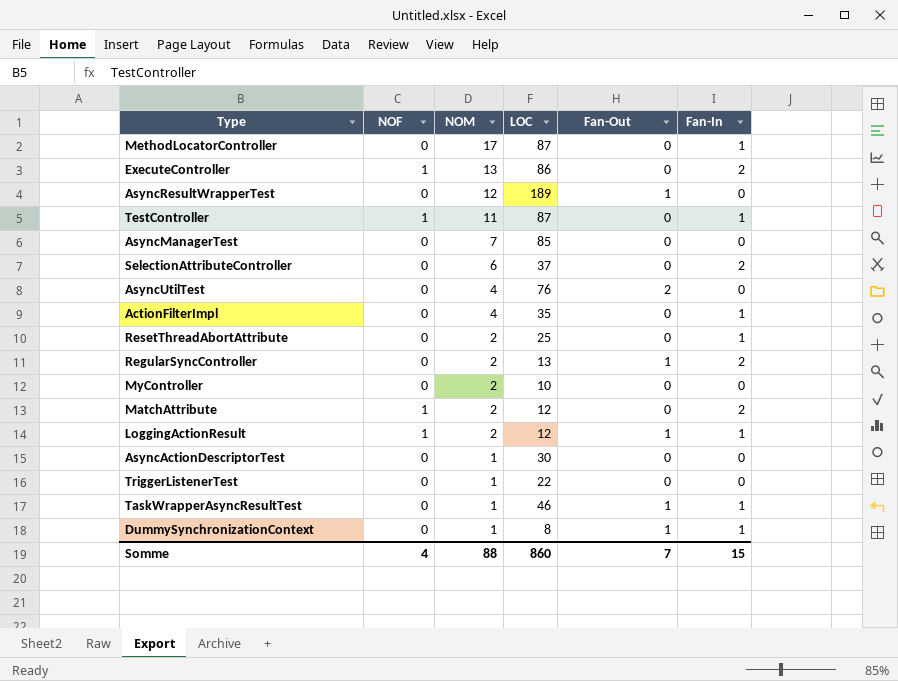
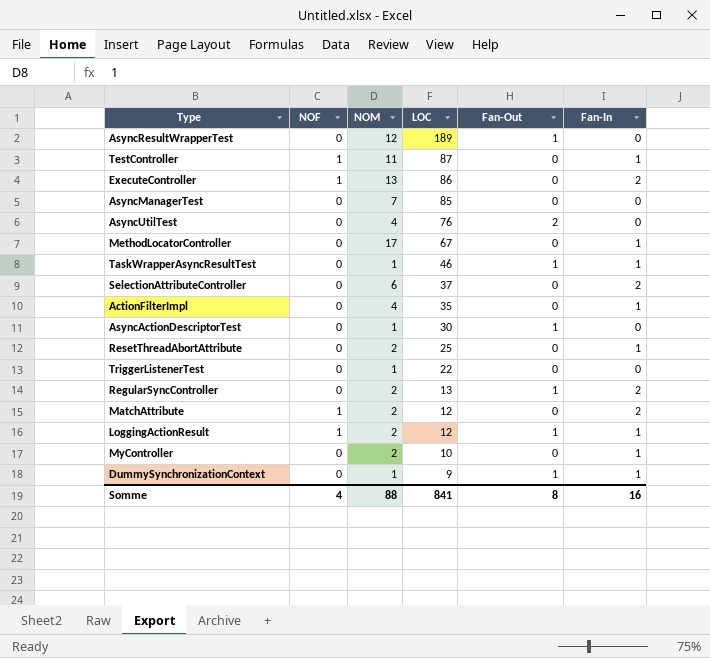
row order: NOM descending -> LOC descending
MethodLocatorController | LOC: 87 -> 67
AsyncActionDescriptorTest | Fan-Out: 0 -> 1
MyController | Fan-In: 0 -> 1
DummySynchronizationContext | LOC: 8 -> 9
Somme | LOC: 860 -> 841
Somme | Fan-Out: 7 -> 8
Somme | Fan-In: 15 -> 16

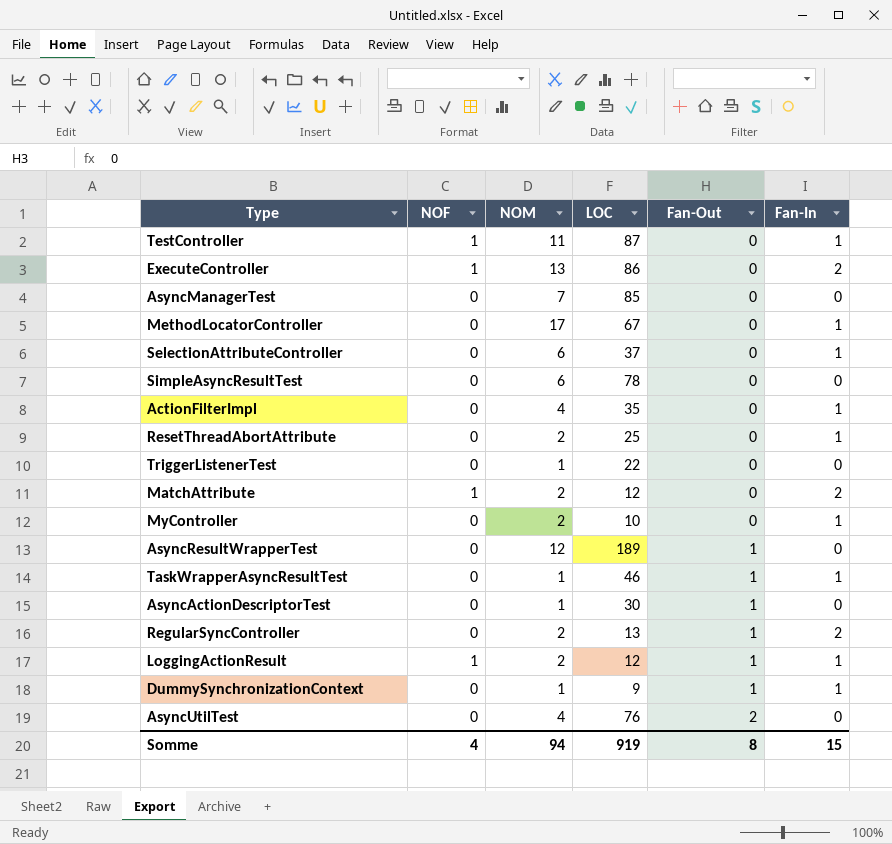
row order: LOC descending -> Fan-Out ascending
SelectionAttributeController | Fan-In: 2 -> 1
row SimpleAsyncResultTest: none -> 0 | 6 | 78 | 0 | 0
Somme | NOM: 88 -> 94
Somme | LOC: 841 -> 919
Somme | Fan-In: 16 -> 15

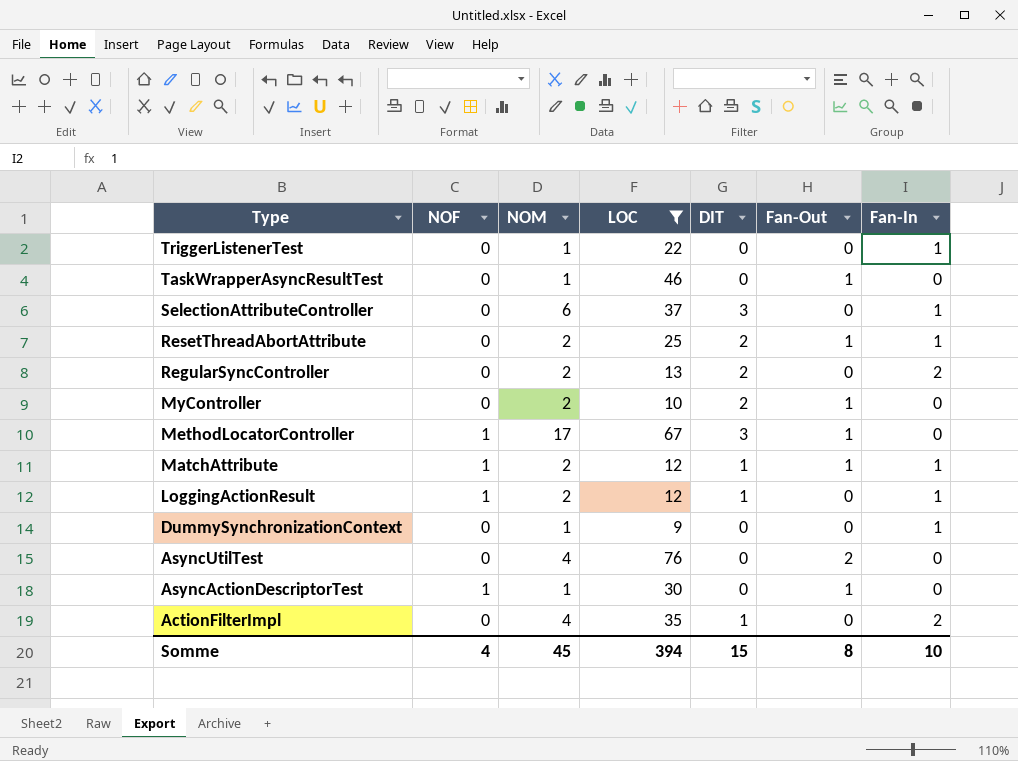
filter: none -> LOC <= 76
row order: Fan-Out ascending -> Type descending
column DIT | position: none -> 5
TriggerListenerTest | Fan-In: 0 -> 1
TaskWrapperAsyncResultTest | Fan-In: 1 -> 0
ResetThreadAbortAttribute | Fan-Out: 0 -> 1
RegularSyncController | Fan-Out: 1 -> 0
MyController | Fan-Out: 0 -> 1
MyController | Fan-In: 1 -> 0
MethodLocatorController | NOF: 0 -> 1
MethodLocatorController | Fan-Out: 0 -> 1
MethodLocatorController | Fan-In: 1 -> 0
MatchAttribute | Fan-Out: 0 -> 1
MatchAttribute | Fan-In: 2 -> 1
LoggingActionResult | Fan-Out: 1 -> 0
DummySynchronizationContext | Fan-Out: 1 -> 0
AsyncActionDescriptorTest | NOF: 0 -> 1
ActionFilterImpl | Fan-In: 1 -> 2
Somme | NOM: 94 -> 45
Somme | LOC: 919 -> 394
Somme | Fan-In: 15 -> 10

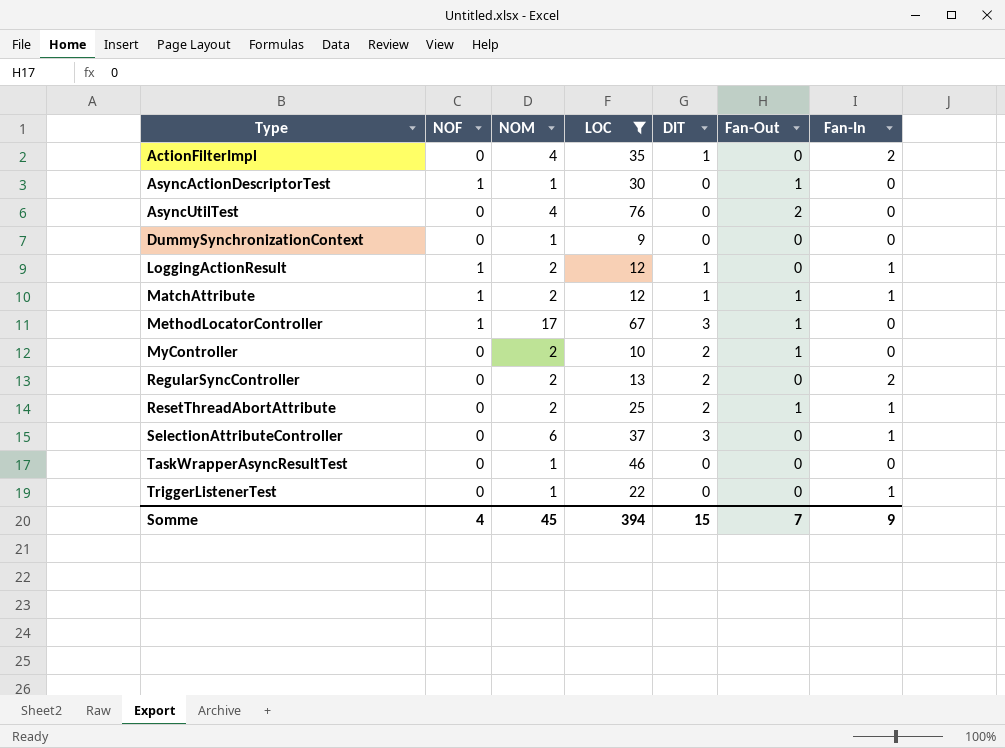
row order: Type descending -> Type ascending
DummySynchronizationContext | Fan-In: 1 -> 0
TaskWrapperAsyncResultTest | Fan-Out: 1 -> 0
Somme | Fan-Out: 8 -> 7
Somme | Fan-In: 10 -> 9

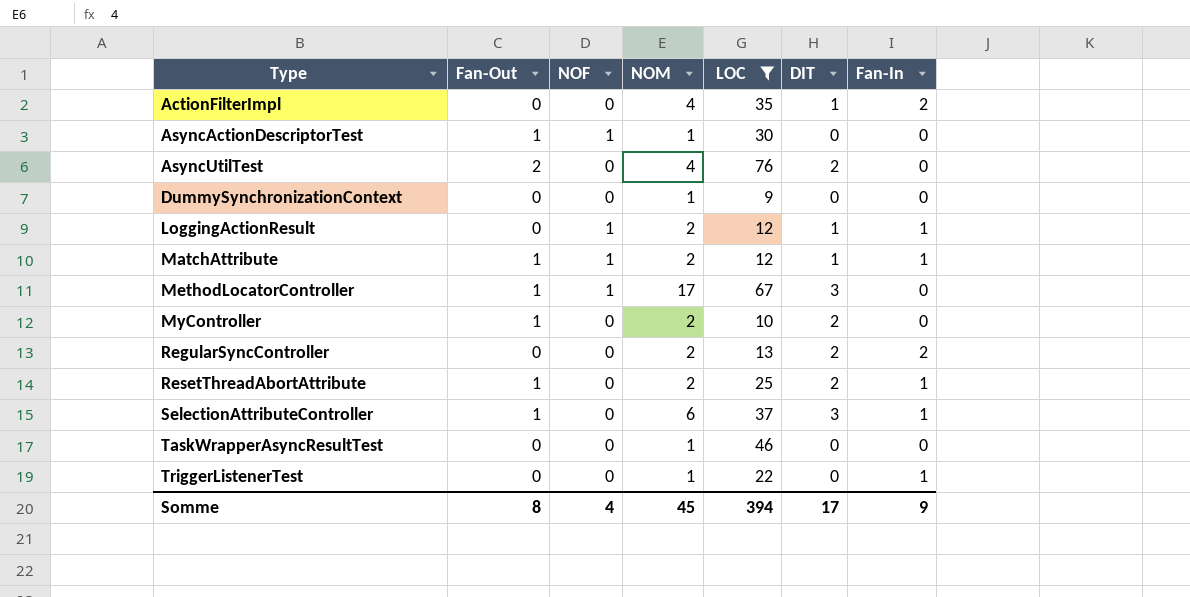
column Fan-Out | position: 6 -> 2
AsyncUtilTest | DIT: 0 -> 2
SelectionAttributeController | Fan-Out: 0 -> 1
Somme | Fan-Out: 7 -> 8
Somme | DIT: 15 -> 17

